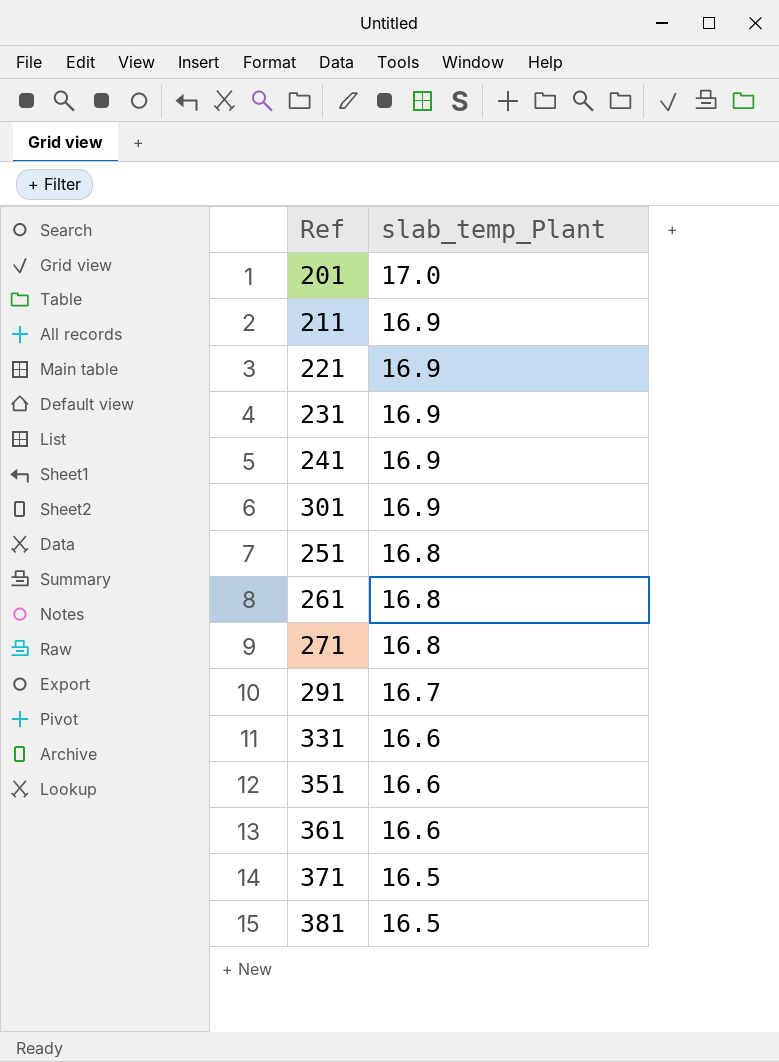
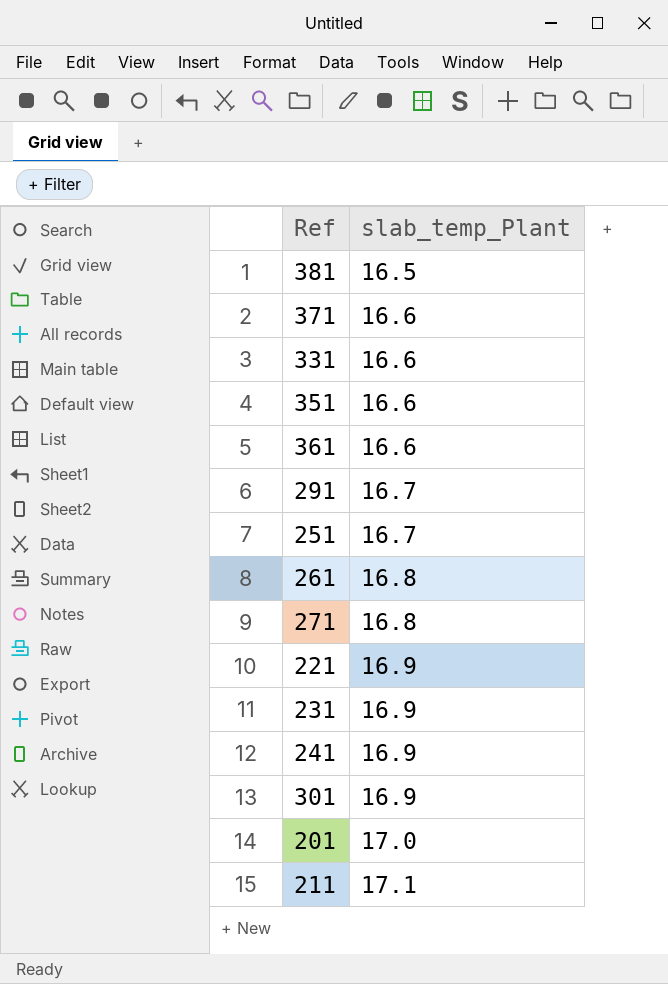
row order: slab_temp_Plant descending -> slab_temp_Plant ascending
371 | slab_temp_Plant: 16.5 -> 16.6
251 | slab_temp_Plant: 16.8 -> 16.7
211 | slab_temp_Plant: 16.9 -> 17.1

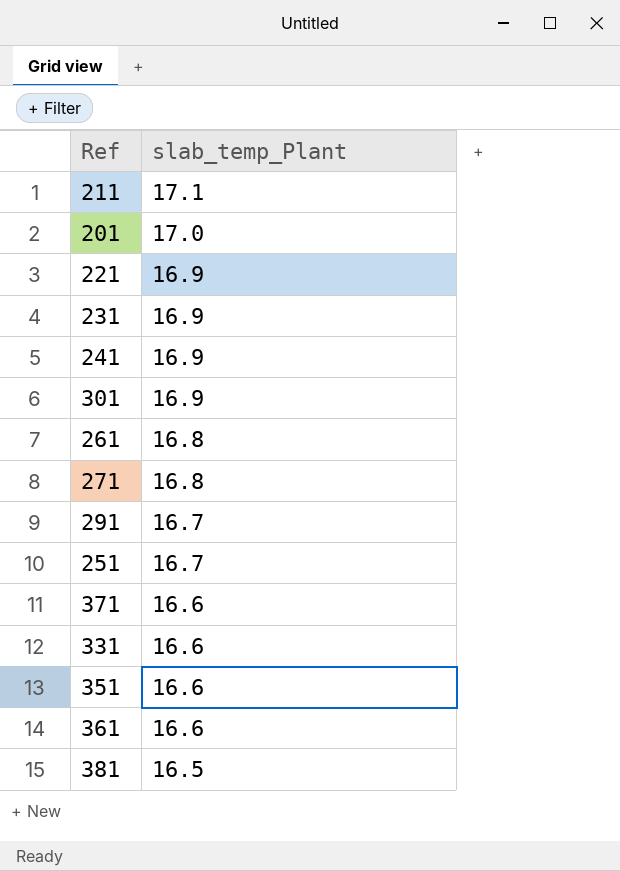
row order: slab_temp_Plant ascending -> slab_temp_Plant descending

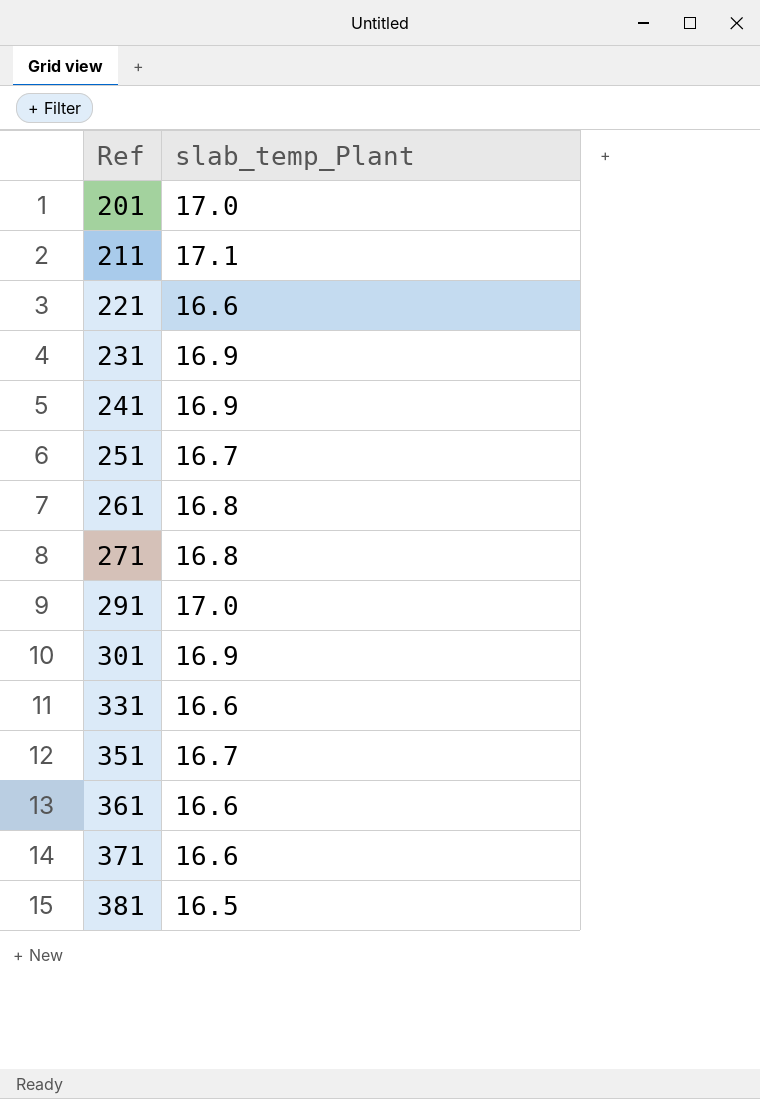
row order: slab_temp_Plant descending -> Ref ascending
221 | slab_temp_Plant: 16.9 -> 16.6
291 | slab_temp_Plant: 16.7 -> 17.0
351 | slab_temp_Plant: 16.6 -> 16.7

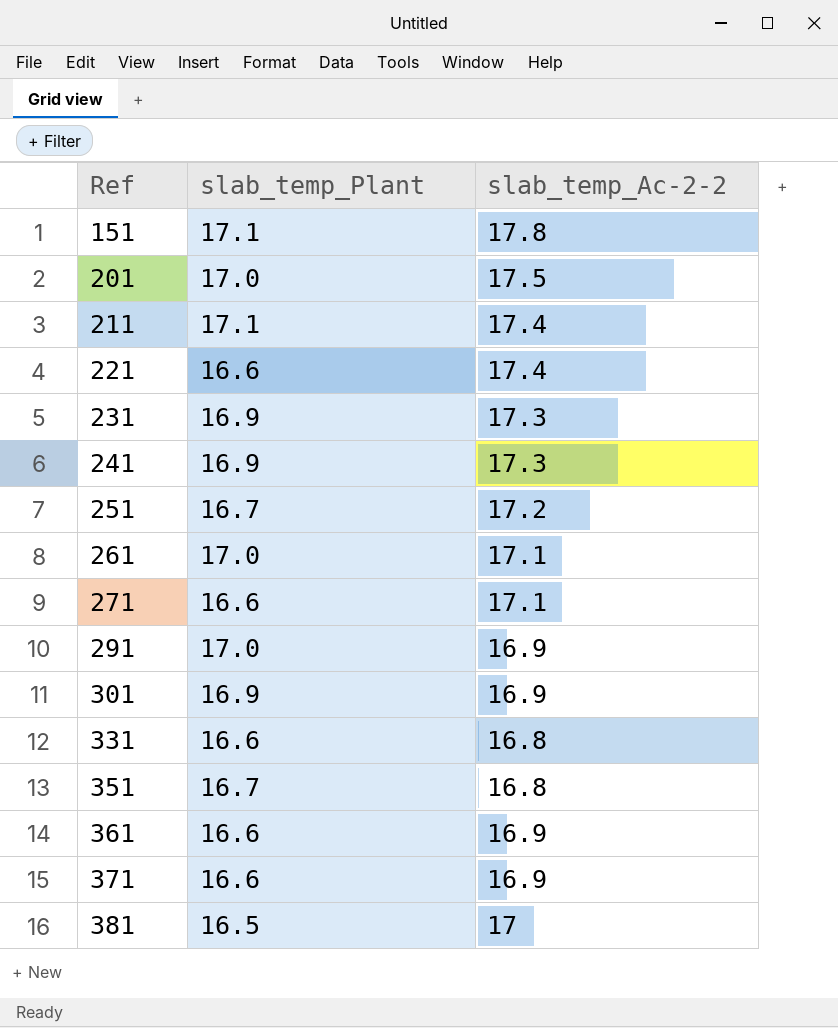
column slab_temp_Ac-2-2 | position: none -> 3
row 151: none -> 17.1 | 17.8
261 | slab_temp_Plant: 16.8 -> 17.0
271 | slab_temp_Plant: 16.8 -> 16.6

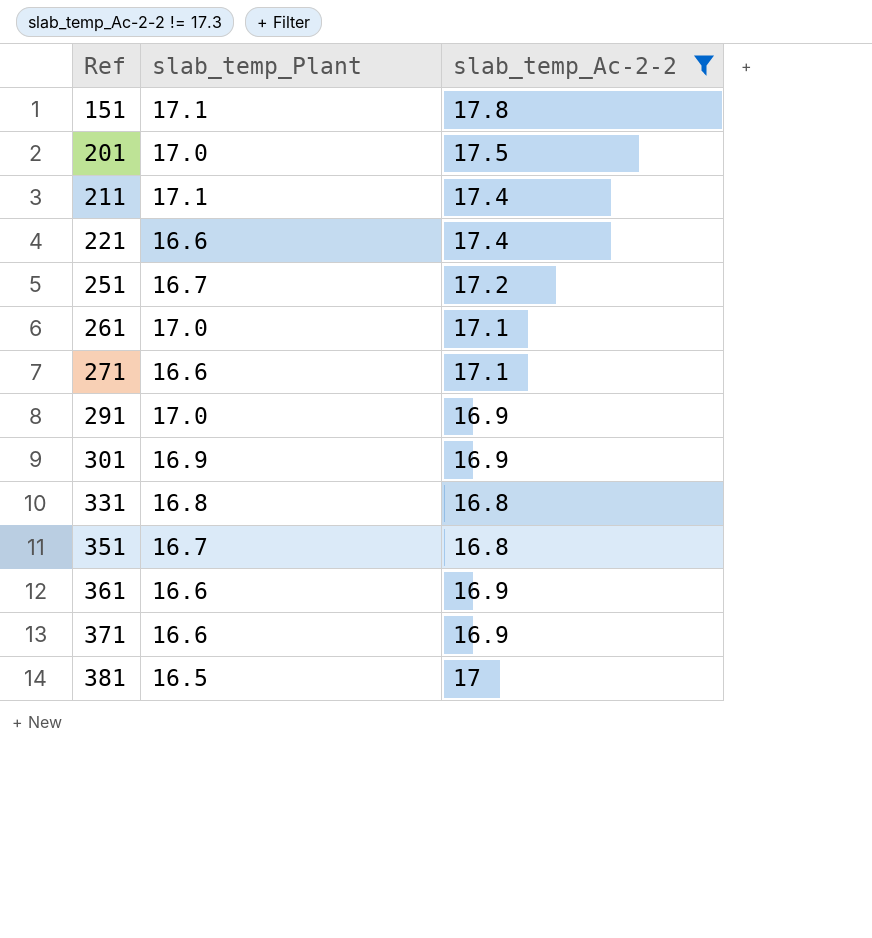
filter: none -> slab_temp_Ac-2-2 != 17.3
331 | slab_temp_Plant: 16.6 -> 16.8

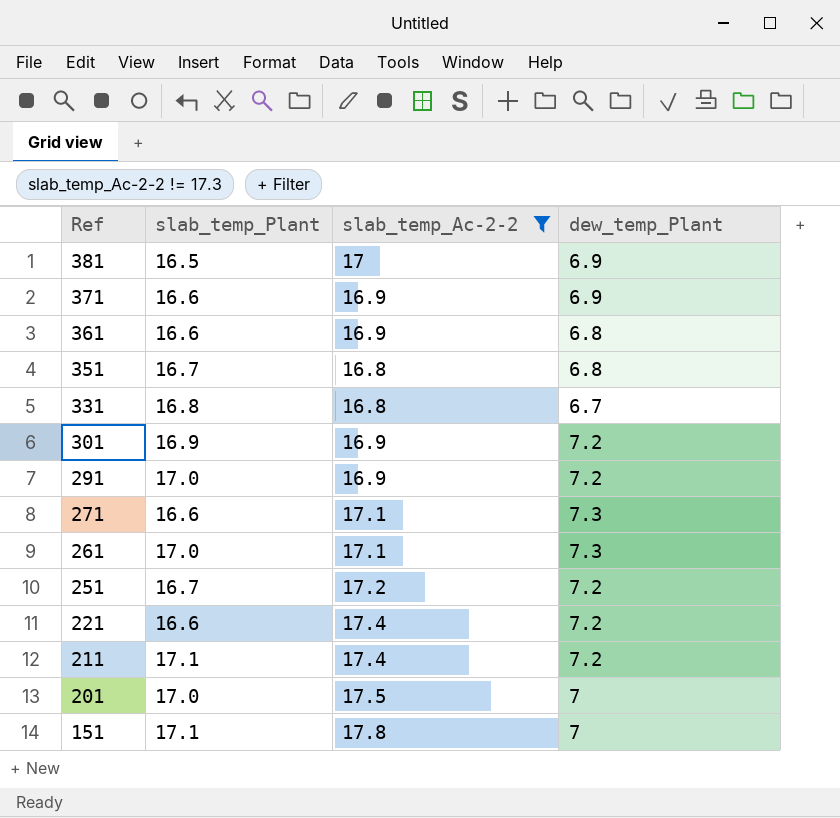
row order: Ref ascending -> Ref descending
column dew_temp_Plant | position: none -> 4

